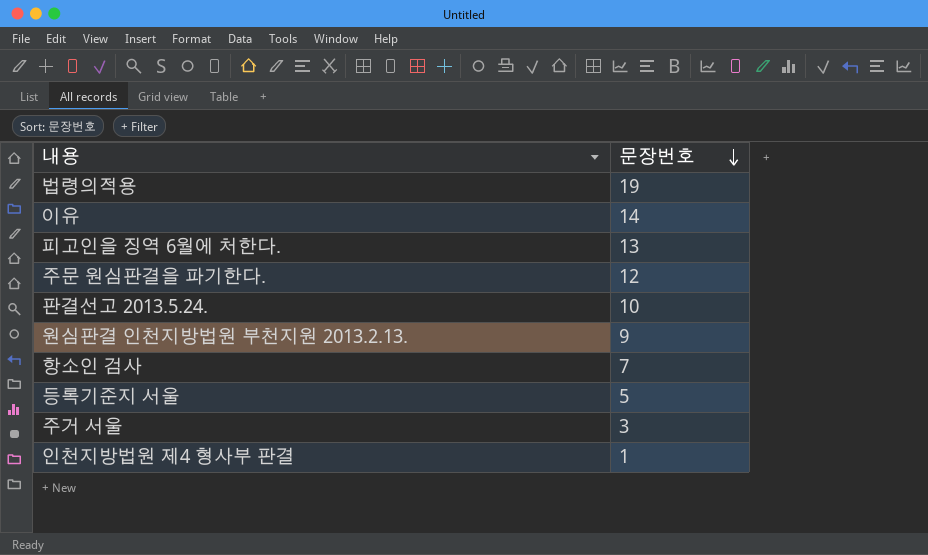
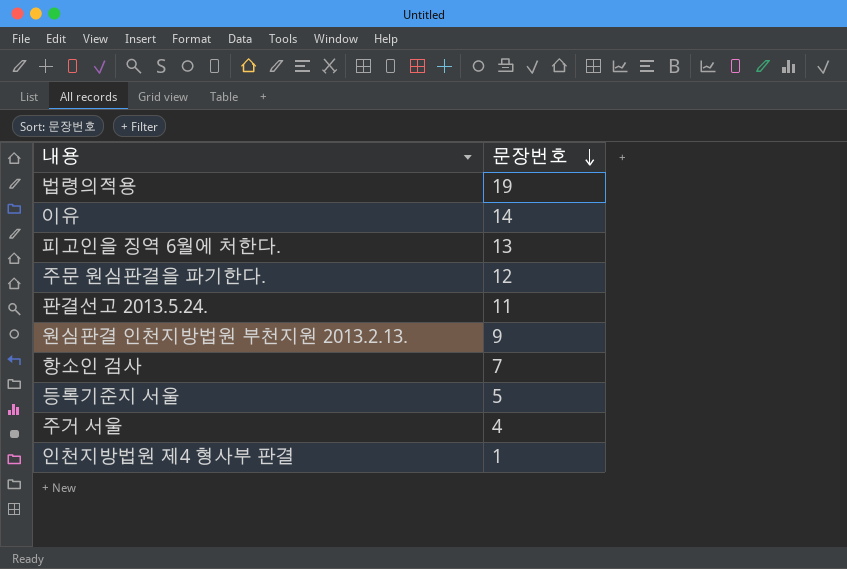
판결선고 2013.5.24. | 문장번호: 10 -> 11
주거 서울 | 문장번호: 3 -> 4

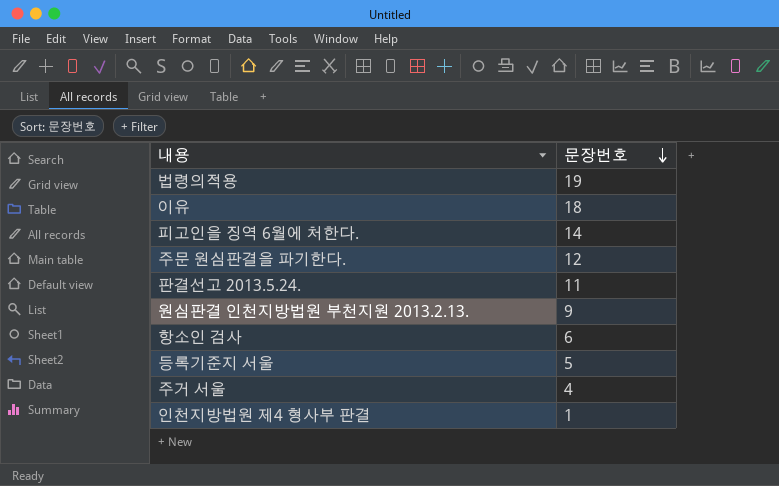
이유 | 문장번호: 14 -> 18
피고인을 징역 6월에 처한다. | 문장번호: 13 -> 14
항소인 검사 | 문장번호: 7 -> 6

